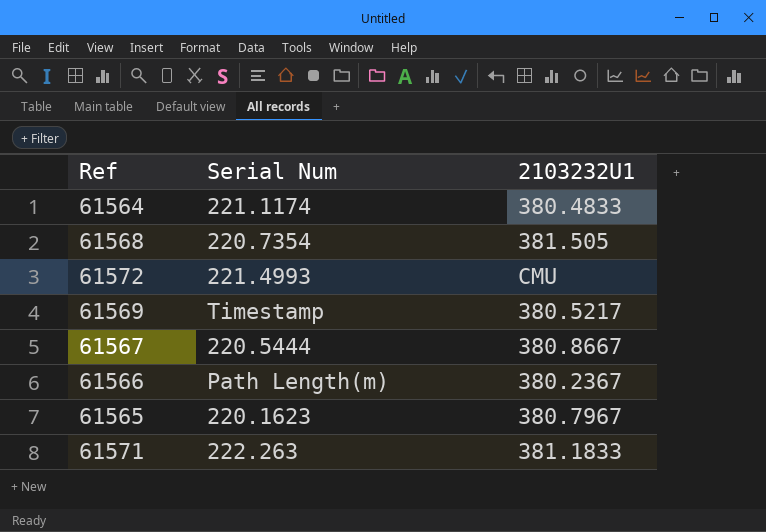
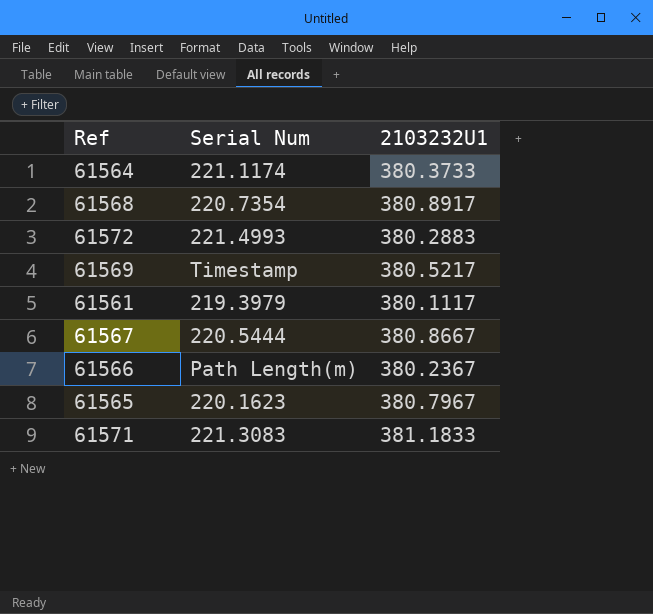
61564 | 2103232U1: 380.4833 -> 380.3733
61568 | 2103232U1: 381.505 -> 380.8917
61572 | 2103232U1: CMU -> 380.2883
row 61561: none -> 219.3979 | 380.1117
61571 | Serial Num: 222.263 -> 221.3083

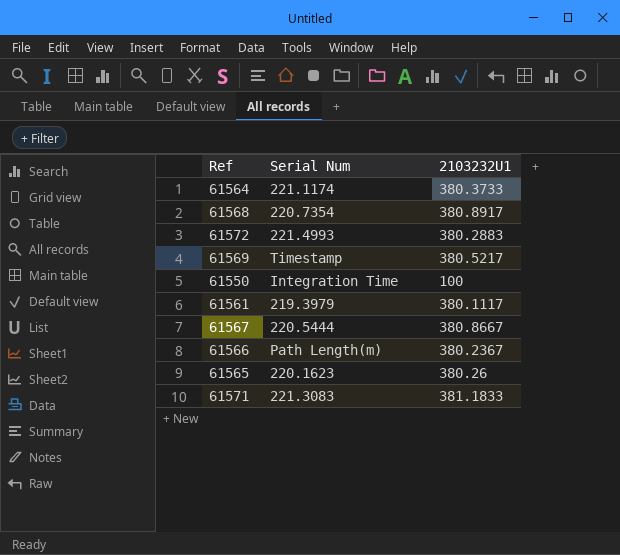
row 61550: none -> Integration Time | 100
61565 | 2103232U1: 380.7967 -> 380.26

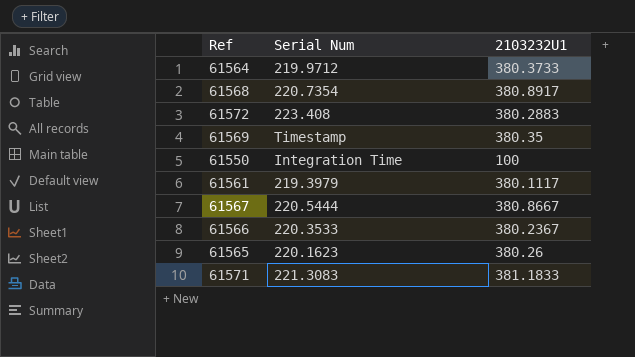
61564 | Serial Num: 221.1174 -> 219.9712
61572 | Serial Num: 221.4993 -> 223.408
61569 | 2103232U1: 380.5217 -> 380.35
61566 | Serial Num: Path Length(m) -> 220.3533

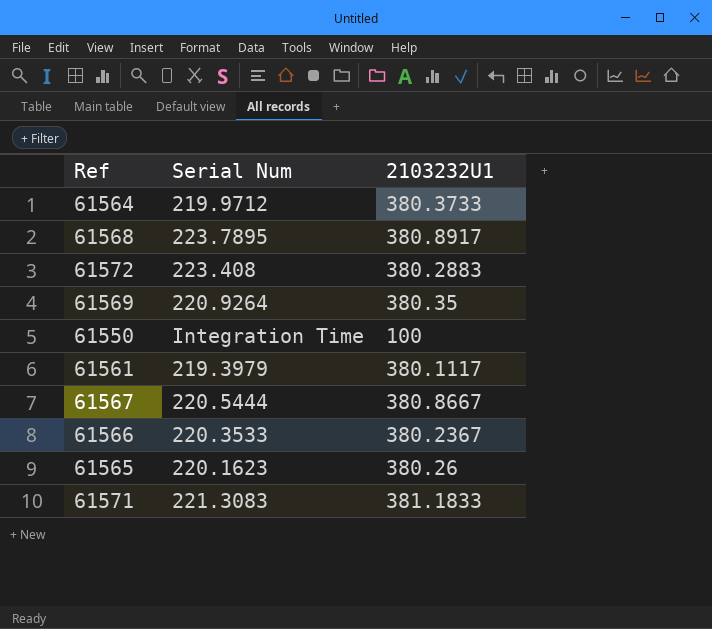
61568 | Serial Num: 220.7354 -> 223.7895
61569 | Serial Num: Timestamp -> 220.9264

